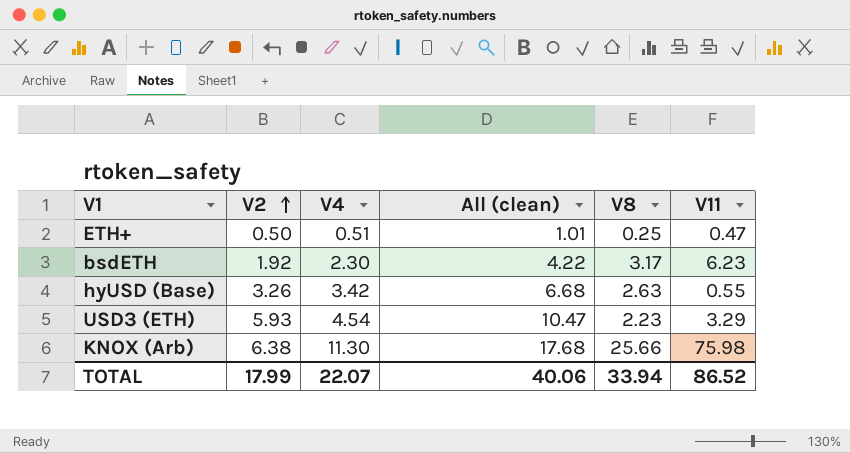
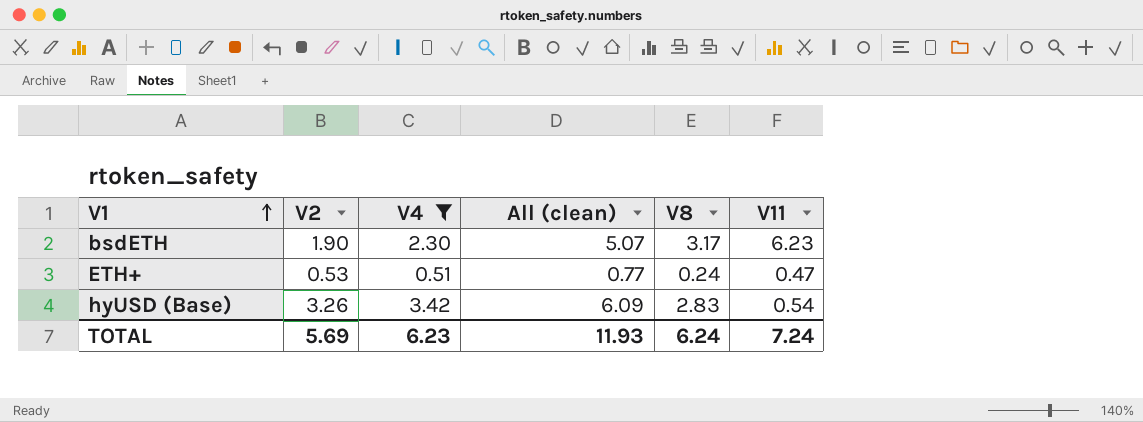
filter: none -> V4 <= 3.42
row order: V2 ascending -> V1 ascending
column All (clean) | formula: [V2] + [V4] -> [V2] + [V8]
bsdETH | V2: 1.92 -> 1.90
ETH+ | V2: 0.50 -> 0.53
ETH+ | V8: 0.25 -> 0.24
hyUSD (Base) | V8: 2.63 -> 2.83
hyUSD (Base) | V11: 0.55 -> 0.54
TOTAL | V2: 17.99 -> 5.69
TOTAL | V4: 22.07 -> 6.23
TOTAL | All (clean): 40.06 -> 11.93
TOTAL | V8: 33.94 -> 6.24
TOTAL | V11: 86.52 -> 7.24

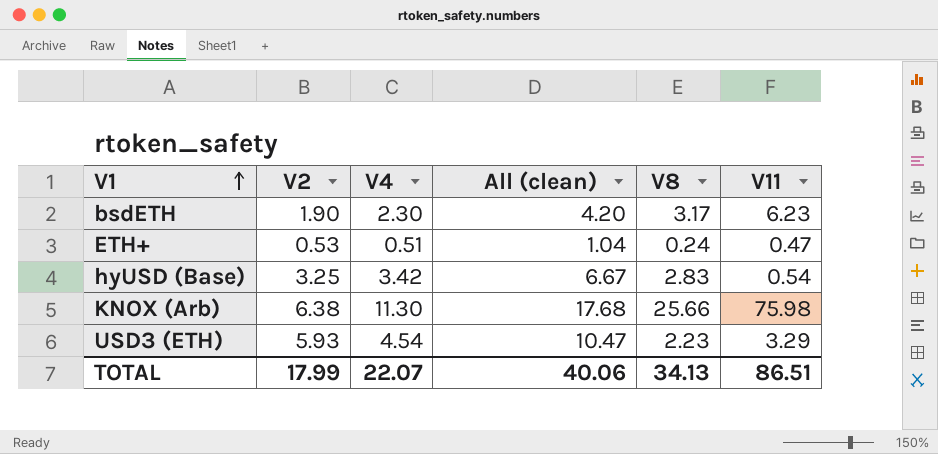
filter: V4 <= 3.42 -> none
column All (clean) | formula: [V2] + [V8] -> [V2] + [V4]
hyUSD (Base) | V2: 3.26 -> 3.25
TOTAL | V2: 5.69 -> 17.99
TOTAL | V4: 6.23 -> 22.07
TOTAL | All (clean): 11.93 -> 40.06
TOTAL | V8: 6.24 -> 34.13
TOTAL | V11: 7.24 -> 86.51

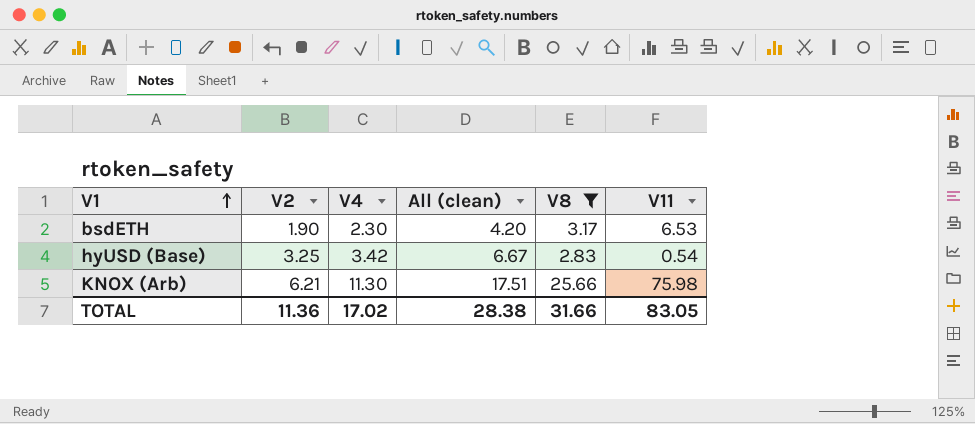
filter: none -> V8 >= 2.83
bsdETH | V11: 6.23 -> 6.53
KNOX (Arb) | V2: 6.38 -> 6.21
KNOX (Arb) | All (clean): 17.68 -> 17.51
TOTAL | V2: 17.99 -> 11.36
TOTAL | V4: 22.07 -> 17.02
TOTAL | All (clean): 40.06 -> 28.38
TOTAL | V8: 34.13 -> 31.66
TOTAL | V11: 86.51 -> 83.05

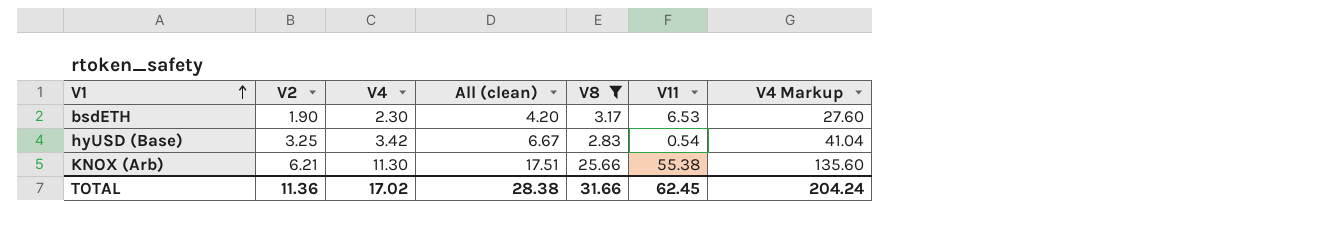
column V4 Markup | formula: none -> [V4] * 12
KNOX (Arb) | V11: 75.98 -> 55.38
TOTAL | V11: 83.05 -> 62.45

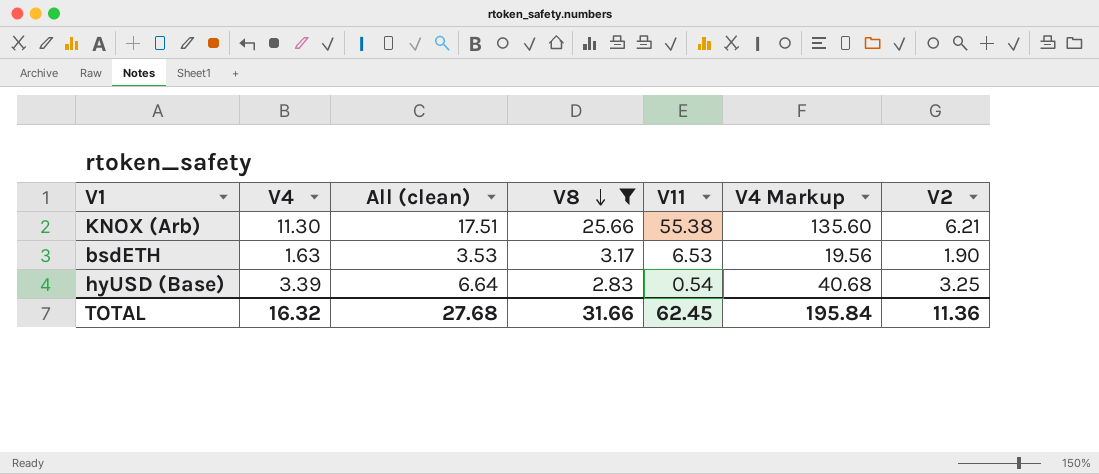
row order: V1 ascending -> V8 descending
column V2 | position: 2 -> 7
bsdETH | V4: 2.30 -> 1.63
bsdETH | All (clean): 4.20 -> 3.53
bsdETH | V4 Markup: 27.60 -> 19.56
hyUSD (Base) | V4: 3.42 -> 3.39
hyUSD (Base) | All (clean): 6.67 -> 6.64
hyUSD (Base) | V4 Markup: 41.04 -> 40.68
TOTAL | V4: 17.02 -> 16.32
TOTAL | All (clean): 28.38 -> 27.68
TOTAL | V4 Markup: 204.24 -> 195.84

